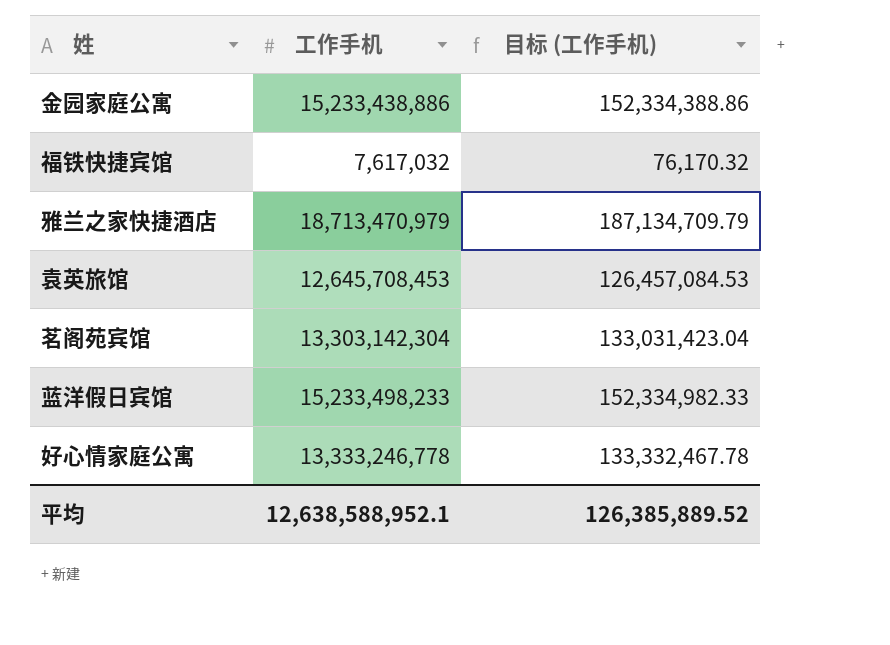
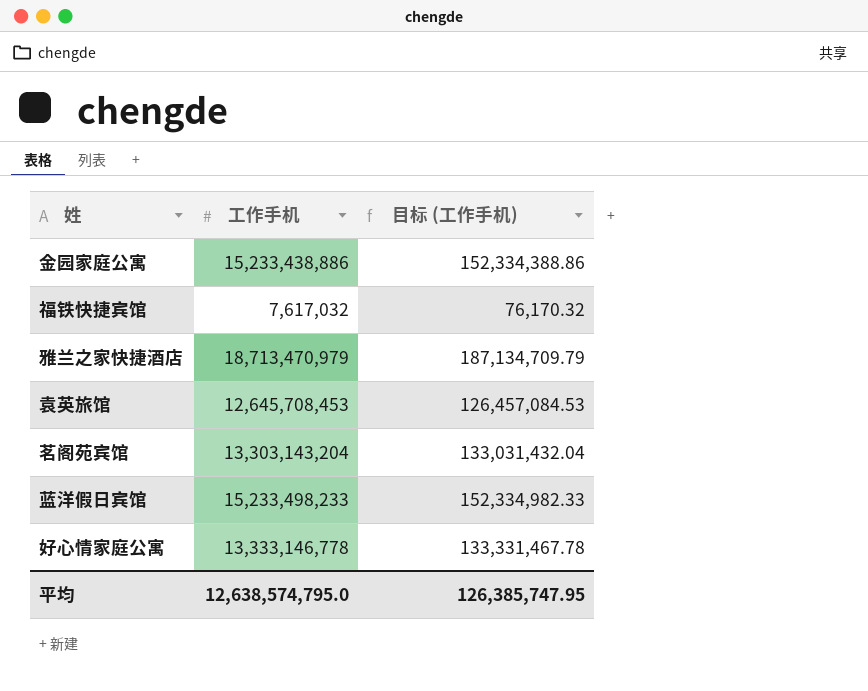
茗阁苑宾馆 | 工作手机: 13,303,142,304 -> 13,303,143,204
茗阁苑宾馆 | 目标 (工作手机): 133,031,423.04 -> 133,031,432.04
好心情家庭公寓 | 工作手机: 13,333,246,778 -> 13,333,146,778
好心情家庭公寓 | 目标 (工作手机): 133,332,467.78 -> 133,331,467.78
平均 | 工作手机: 12,638,588,952.1 -> 12,638,574,795.0
平均 | 目标 (工作手机): 126,385,889.52 -> 126,385,747.95

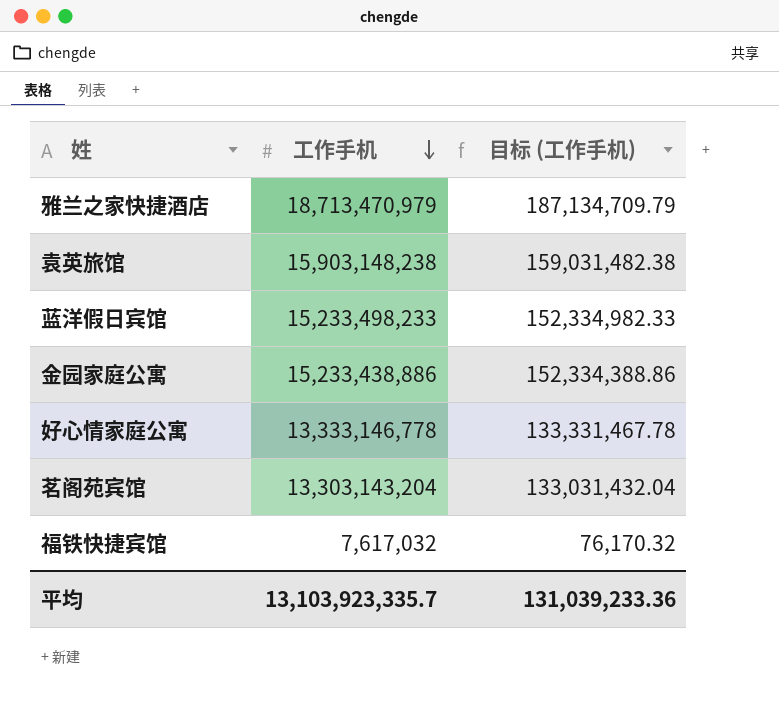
row order: none -> 工作手机 descending
袁英旅馆 | 工作手机: 12,645,708,453 -> 15,903,148,238
袁英旅馆 | 目标 (工作手机): 126,457,084.53 -> 159,031,482.38
平均 | 工作手机: 12,638,574,795.0 -> 13,103,923,335.7
平均 | 目标 (工作手机): 126,385,747.95 -> 131,039,233.36

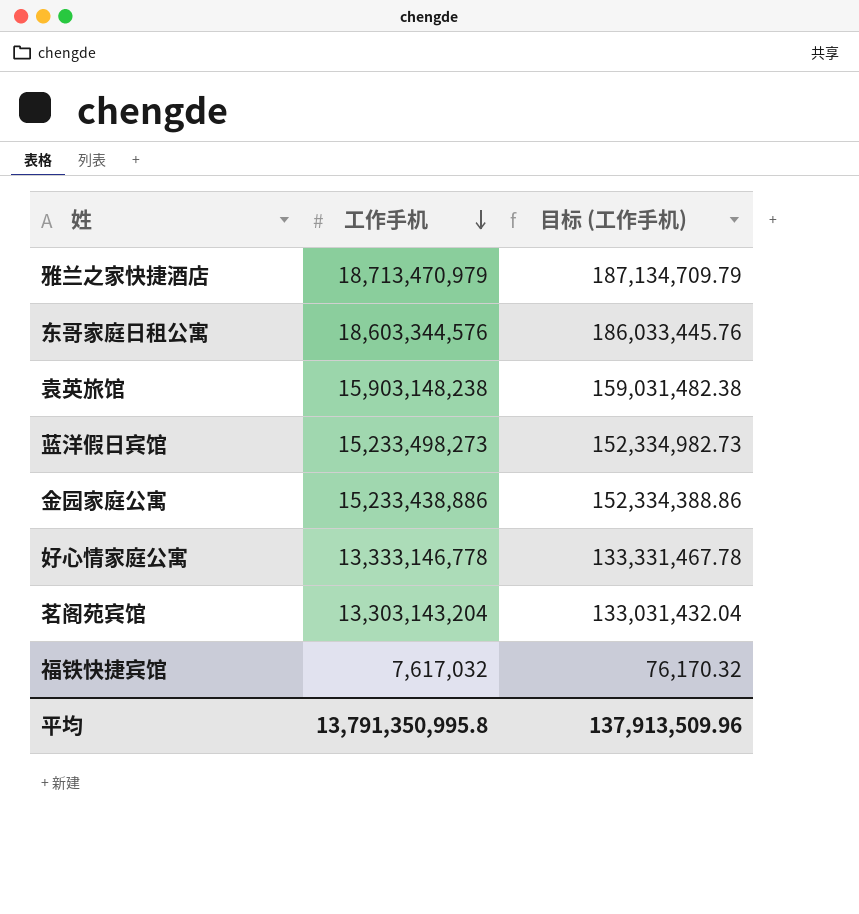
row 东哥家庭日租公寓: none -> 18,603,344,576 | 186,033,445.76
蓝洋假日宾馆 | 工作手机: 15,233,498,233 -> 15,233,498,273
蓝洋假日宾馆 | 目标 (工作手机): 152,334,982.33 -> 152,334,982.73
平均 | 工作手机: 13,103,923,335.7 -> 13,791,350,995.8
平均 | 目标 (工作手机): 131,039,233.36 -> 137,913,509.96

